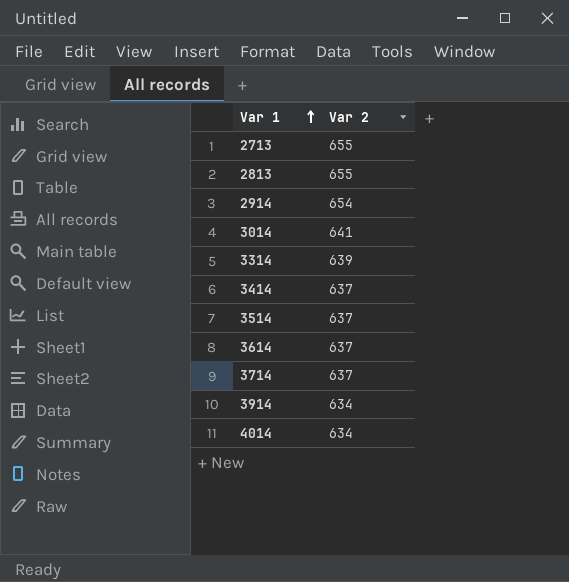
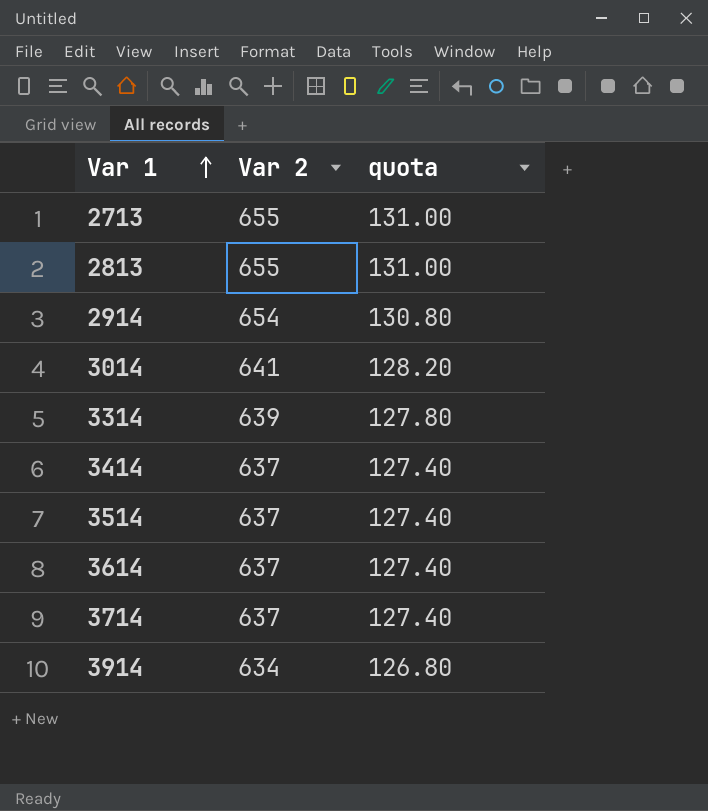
column quota | formula: none -> [Var 2] * 0.2
row 4014: 634 -> none

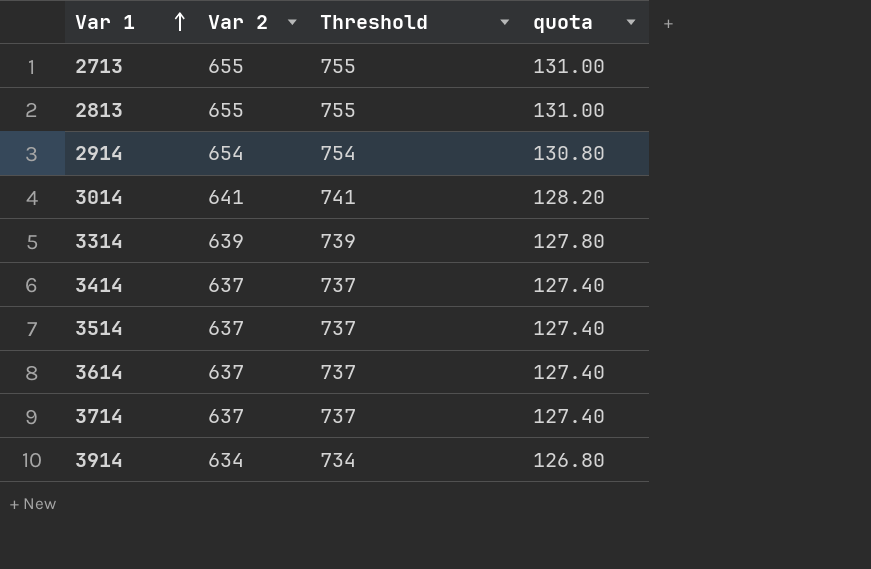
column Threshold | formula: none -> [Var 2] + 100

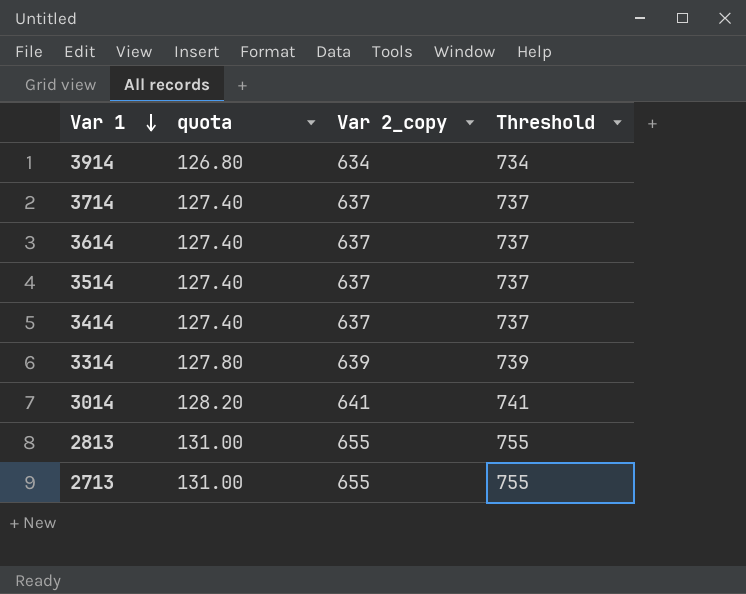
row order: Var 1 ascending -> Var 1 descending
column quota | position: 4 -> 2
column name: Var 2 -> Var 2_copy
row 2914: 654 | 754 | 130.80 -> none

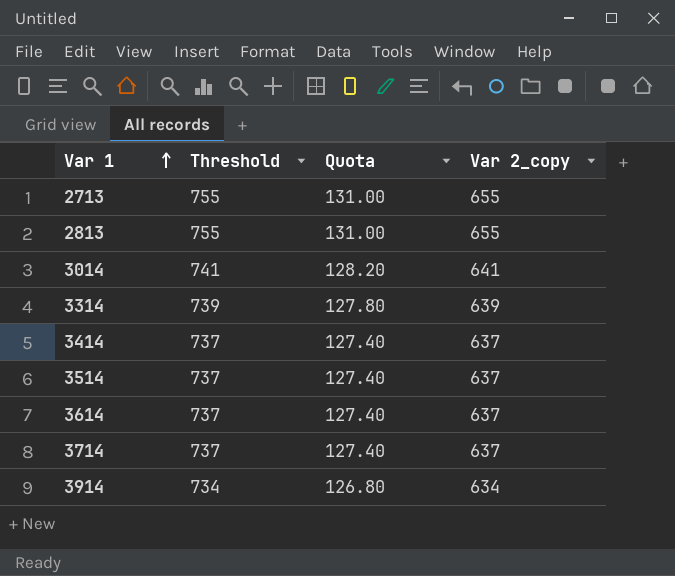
row order: Var 1 descending -> Var 1 ascending
column Threshold | position: 4 -> 2
column name: quota -> Quota

